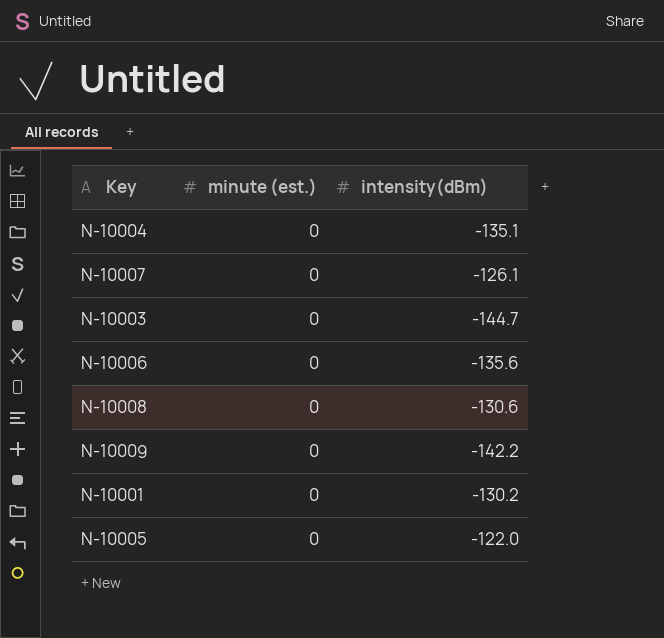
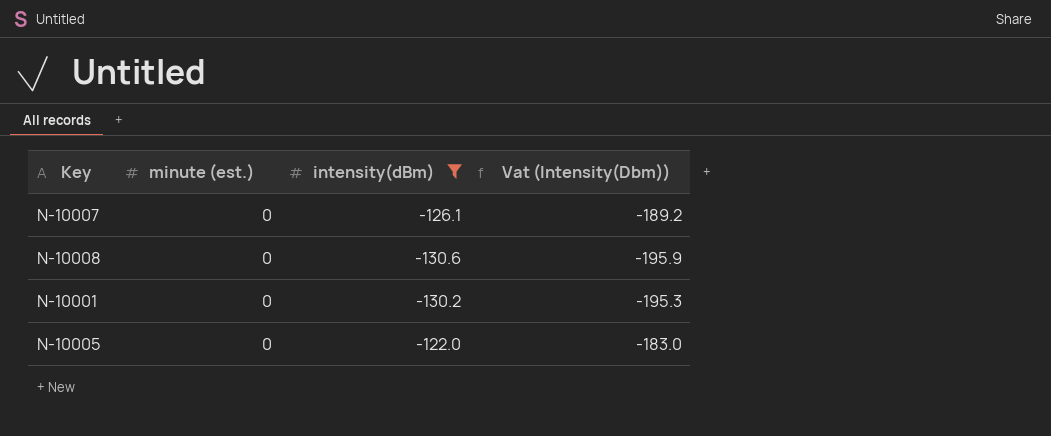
filter: none -> intensity(dBm) >= -130.6
column Vat (Intensity(Dbm)) | formula: none -> [intensity(dBm)] * 1.5

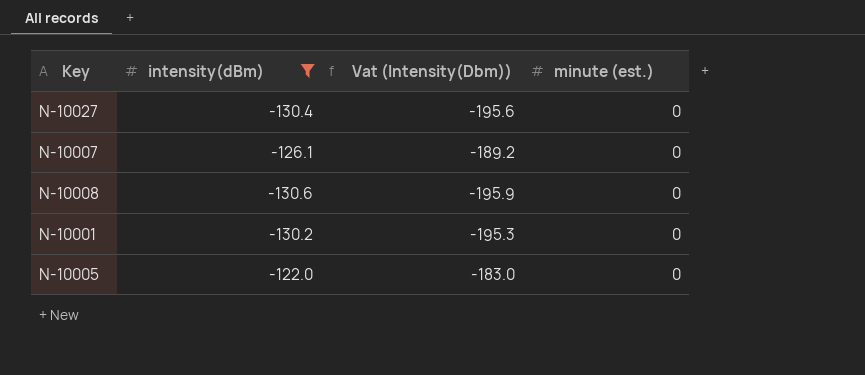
column minute (est.) | position: 2 -> 4
row N-10027: none -> -130.4 | -195.6 | 0

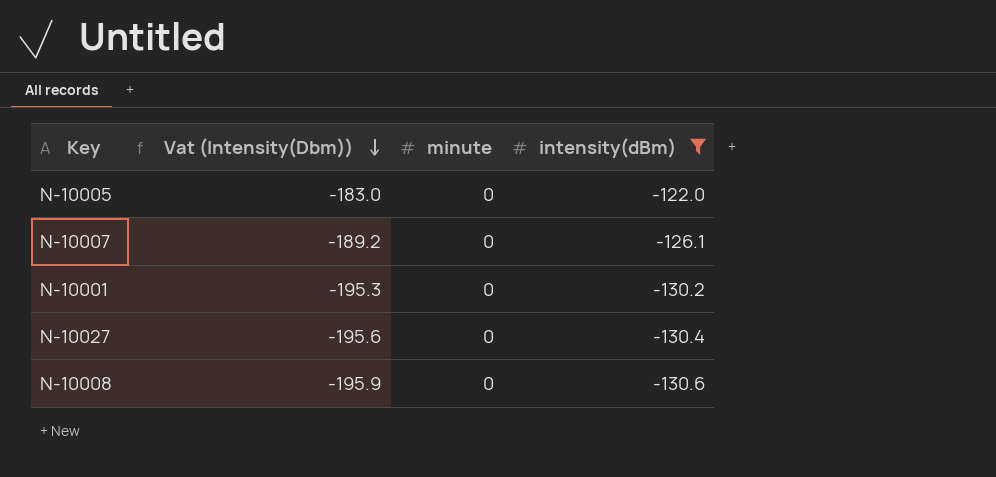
row order: none -> Vat (Intensity(Dbm)) descending
column name: minute (est.) -> minute
column intensity(dBm) | position: 2 -> 4

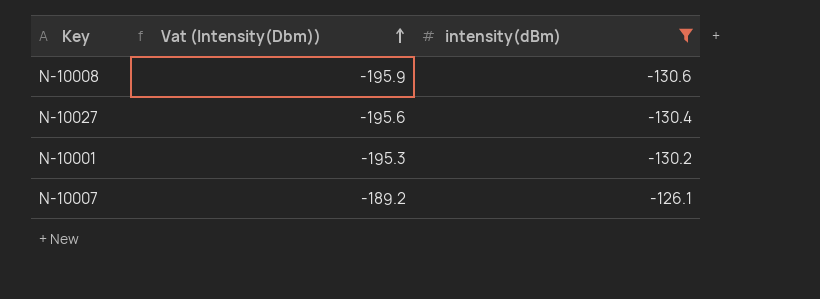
row order: Vat (Intensity(Dbm)) descending -> Vat (Intensity(Dbm)) ascending
column minute | position: 3 -> none
row N-10005: -183.0 | 0 | -122.0 -> none

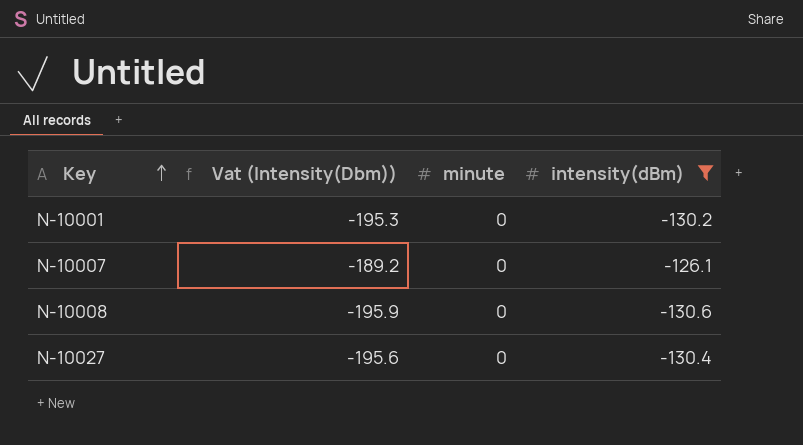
row order: Vat (Intensity(Dbm)) ascending -> Key ascending
column minute | position: none -> 3

